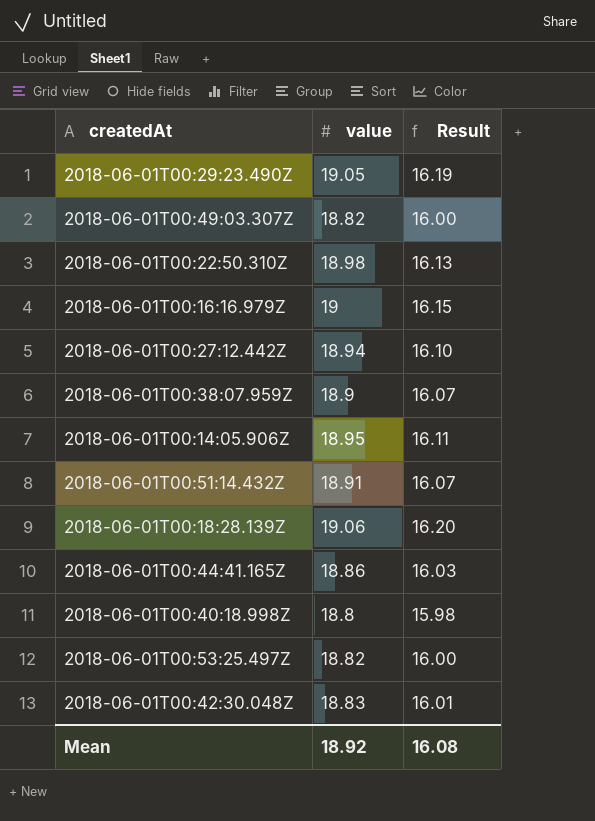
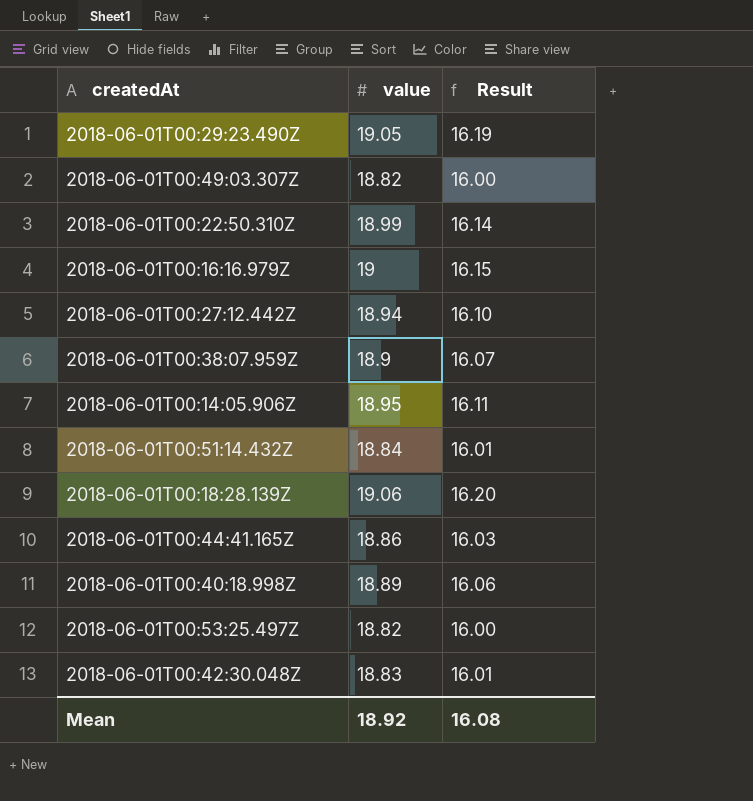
2018-06-01T00:22:50.310Z | value: 18.98 -> 18.99
2018-06-01T00:22:50.310Z | Result: 16.13 -> 16.14
2018-06-01T00:51:14.432Z | value: 18.91 -> 18.84
2018-06-01T00:51:14.432Z | Result: 16.07 -> 16.01
2018-06-01T00:40:18.998Z | value: 18.8 -> 18.89
2018-06-01T00:40:18.998Z | Result: 15.98 -> 16.06

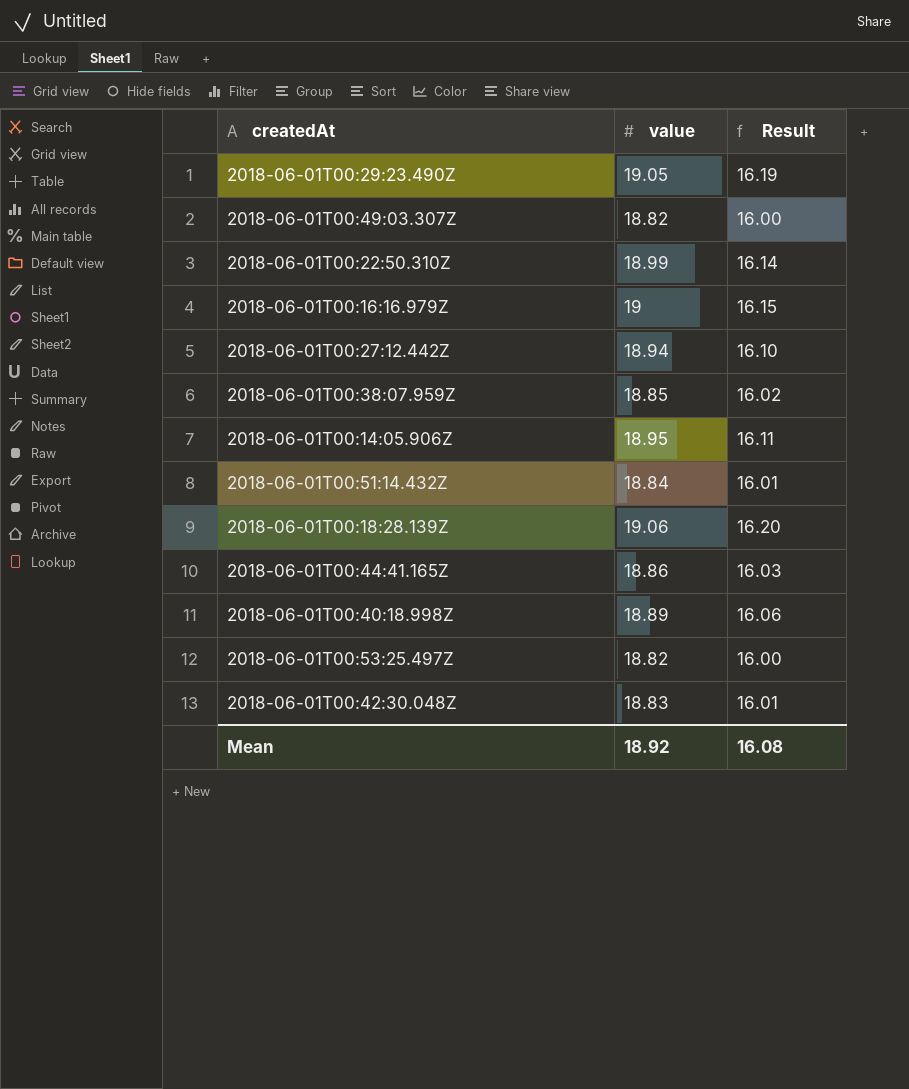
2018-06-01T00:38:07.959Z | value: 18.9 -> 18.85
2018-06-01T00:38:07.959Z | Result: 16.07 -> 16.02

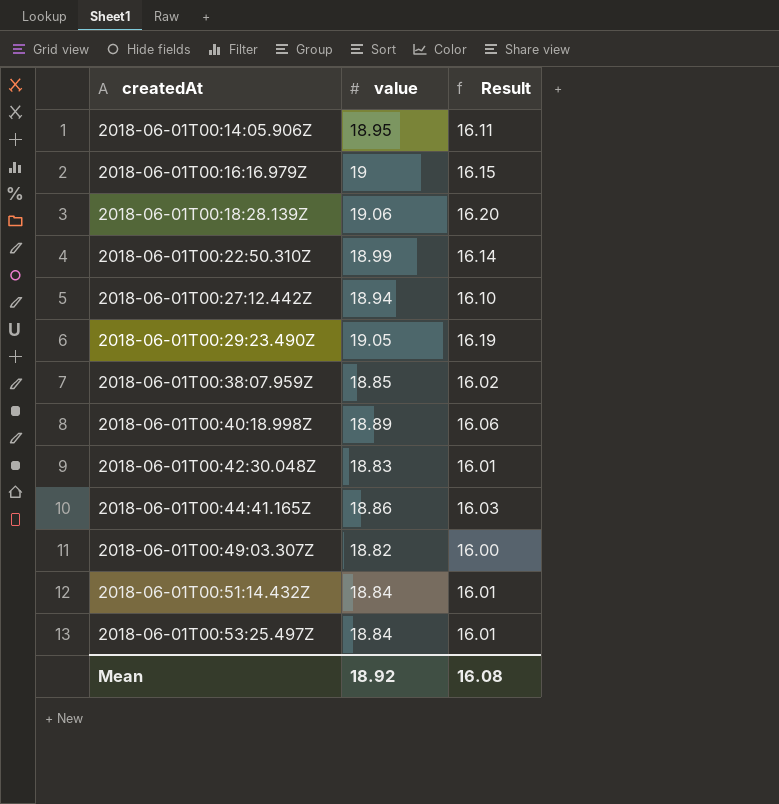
row order: none -> createdAt ascending
2018-06-01T00:53:25.497Z | value: 18.82 -> 18.84
2018-06-01T00:53:25.497Z | Result: 16.00 -> 16.01

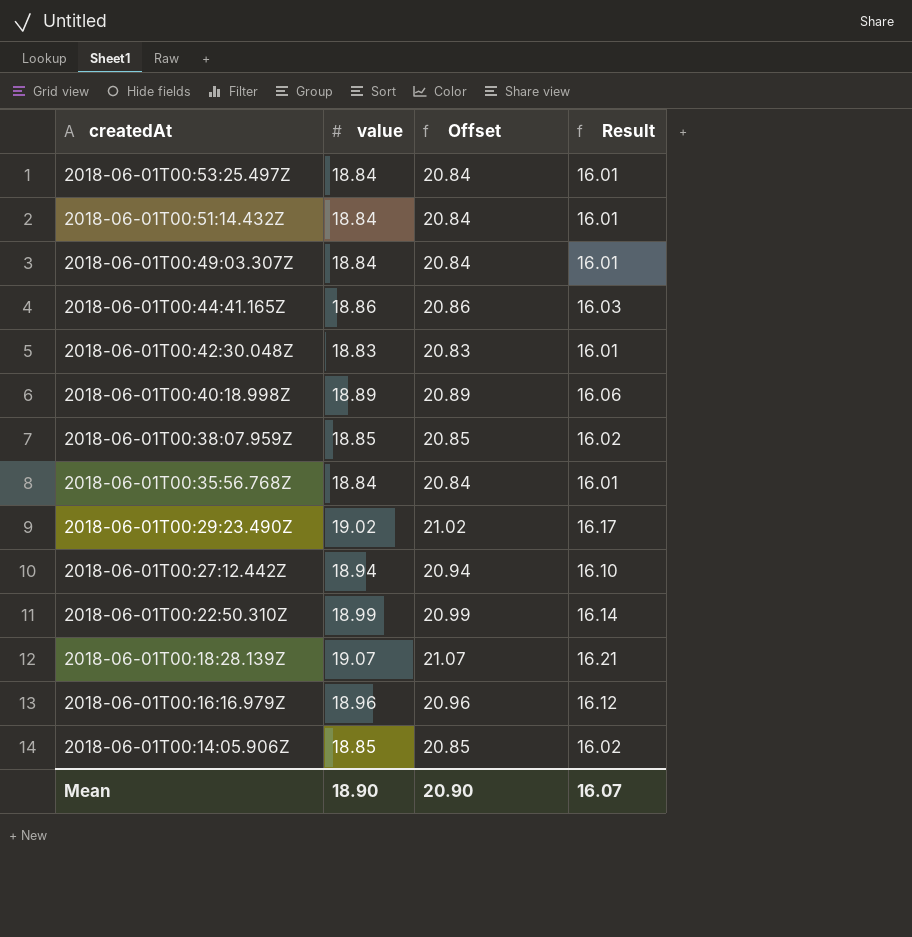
row order: createdAt ascending -> createdAt descending
column Offset | formula: none -> [value] + 2
2018-06-01T00:49:03.307Z | value: 18.82 -> 18.84
2018-06-01T00:49:03.307Z | Result: 16.00 -> 16.01
row 2018-06-01T00:35:56.768Z: none -> 18.84 | 20.84 | 16.01
2018-06-01T00:29:23.490Z | value: 19.05 -> 19.02
2018-06-01T00:29:23.490Z | Result: 16.19 -> 16.17
2018-06-01T00:18:28.139Z | value: 19.06 -> 19.07
2018-06-01T00:18:28.139Z | Result: 16.20 -> 16.21
2018-06-01T00:16:16.979Z | value: 19 -> 18.96
2018-06-01T00:16:16.979Z | Result: 16.15 -> 16.12
2018-06-01T00:14:05.906Z | value: 18.95 -> 18.85
2018-06-01T00:14:05.906Z | Result: 16.11 -> 16.02
Mean | value: 18.92 -> 18.90
Mean | Result: 16.08 -> 16.07

